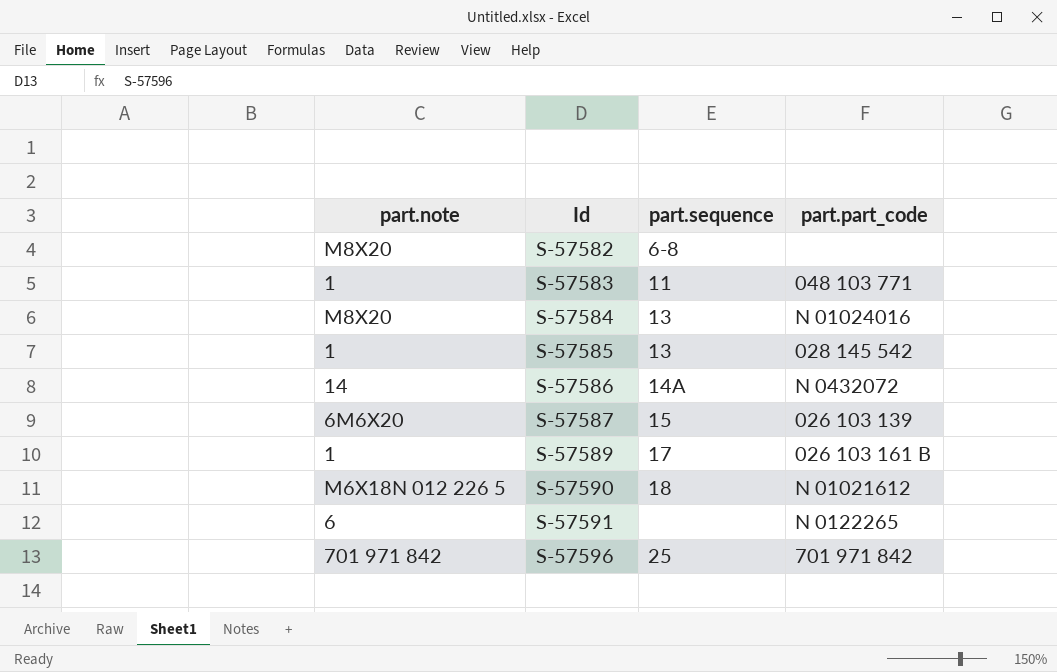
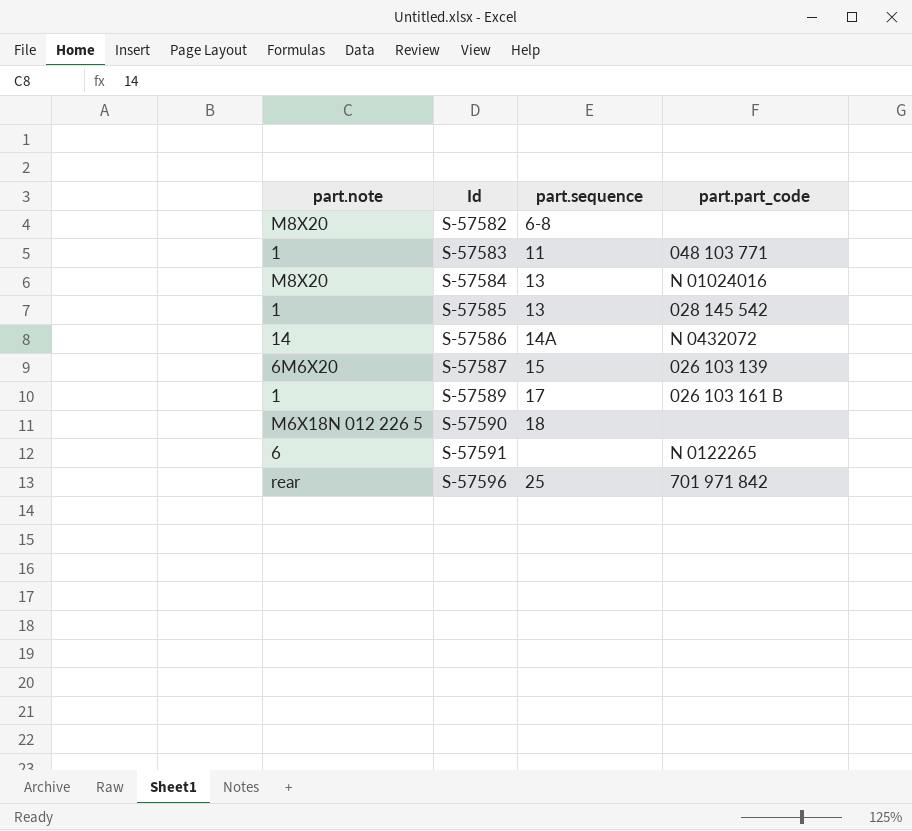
S-57590 | part.part_code: N 01021612 -> none
S-57596 | part.note: 701 971 842 -> rear

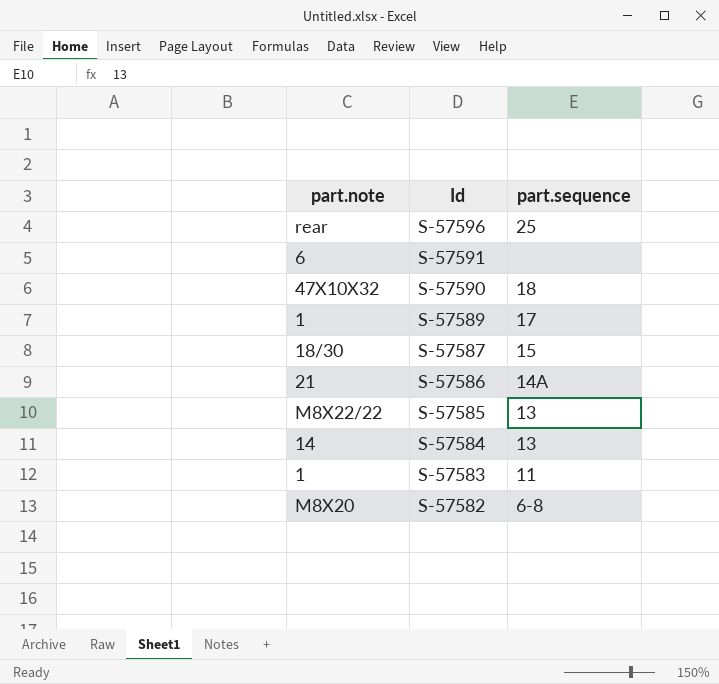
row order: Id ascending -> Id descending
column part.part_code | position: 4 -> none
S-57590 | part.note: M6X18N 012 226 5 -> 47X10X32
S-57587 | part.note: 6M6X20 -> 18/30
S-57586 | part.note: 14 -> 21
S-57585 | part.note: 1 -> M8X22/22
S-57584 | part.note: M8X20 -> 14

